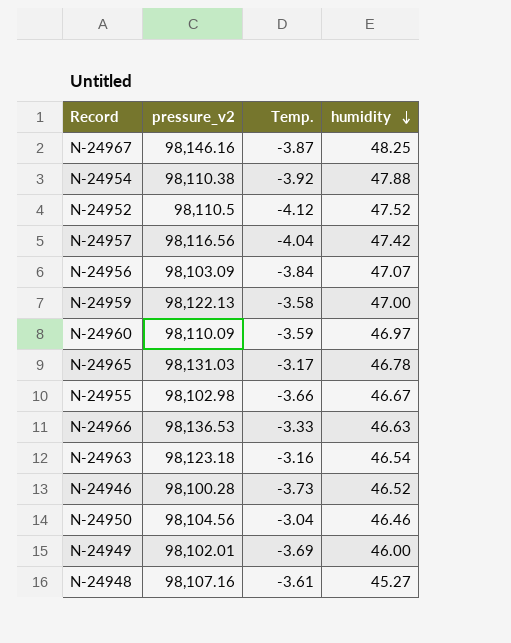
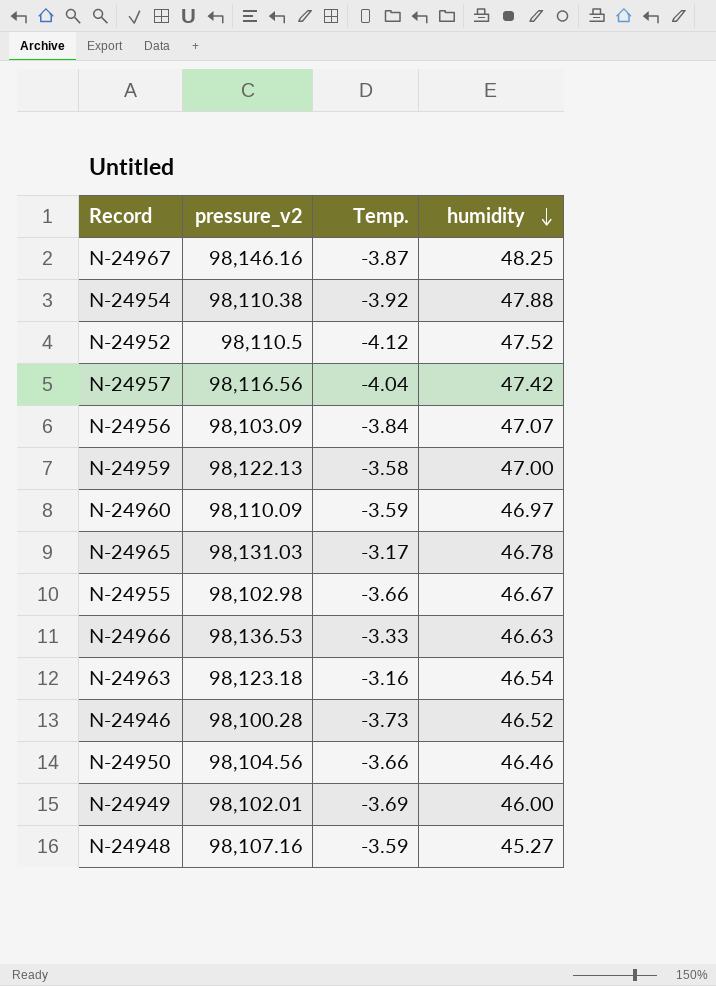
N-24950 | Temp.: -3.04 -> -3.66
N-24948 | Temp.: -3.61 -> -3.59

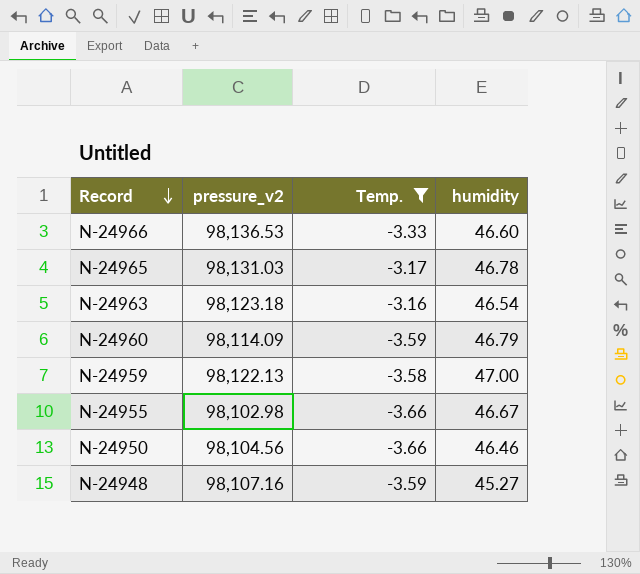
filter: none -> Temp. >= -3.66
row order: humidity descending -> Record descending
N-24966 | humidity: 46.63 -> 46.60
N-24960 | pressure_v2: 98,110.09 -> 98,114.09
N-24960 | humidity: 46.97 -> 46.79

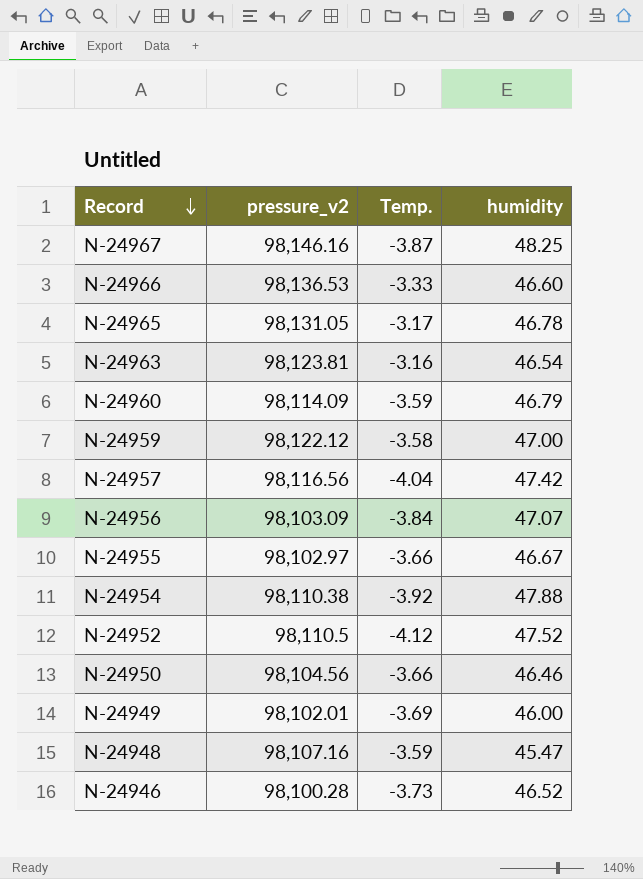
filter: Temp. >= -3.66 -> none
N-24965 | pressure_v2: 98,131.03 -> 98,131.05
N-24963 | pressure_v2: 98,123.18 -> 98,123.81
N-24959 | pressure_v2: 98,122.13 -> 98,122.12
N-24955 | pressure_v2: 98,102.98 -> 98,102.97
N-24948 | humidity: 45.27 -> 45.47

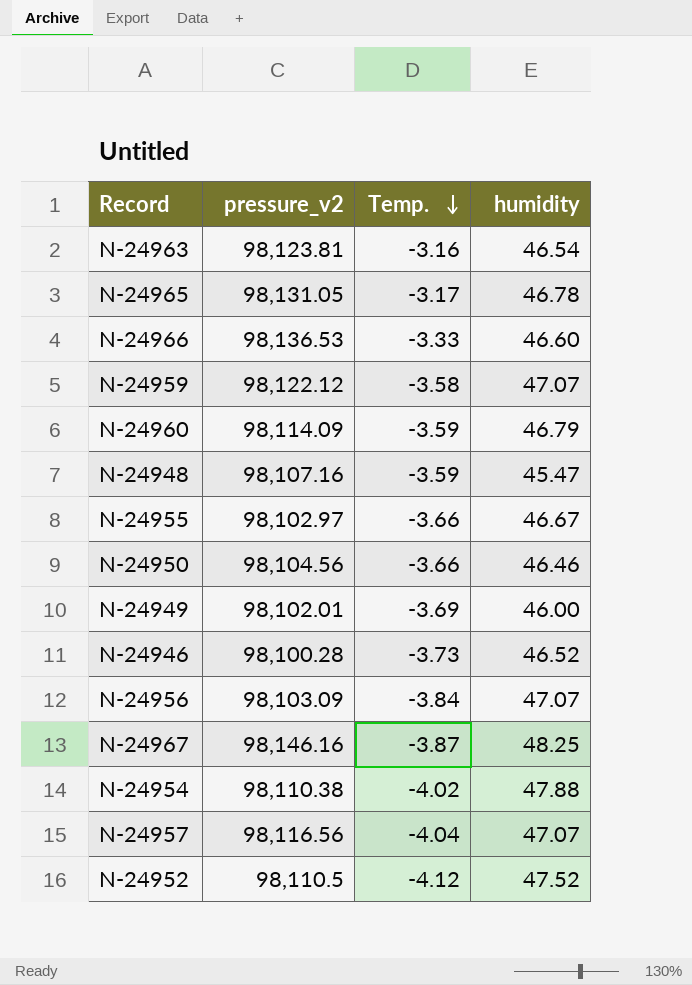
row order: Record descending -> Temp. descending
N-24959 | humidity: 47.00 -> 47.07
N-24954 | Temp.: -3.92 -> -4.02
N-24957 | humidity: 47.42 -> 47.07

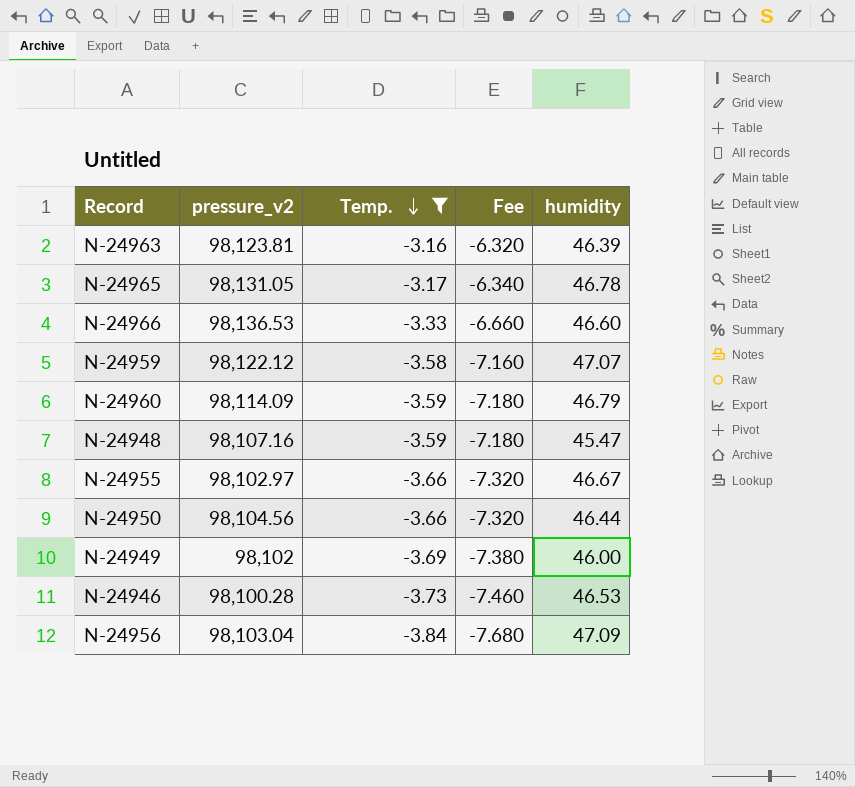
filter: none -> Temp. >= -3.84
column Fee | formula: none -> [Temp.] * 2
N-24963 | humidity: 46.54 -> 46.39
N-24950 | humidity: 46.46 -> 46.44
N-24949 | pressure_v2: 98,102.01 -> 98,102
N-24946 | humidity: 46.52 -> 46.53
N-24956 | pressure_v2: 98,103.09 -> 98,103.04
N-24956 | humidity: 47.07 -> 47.09

